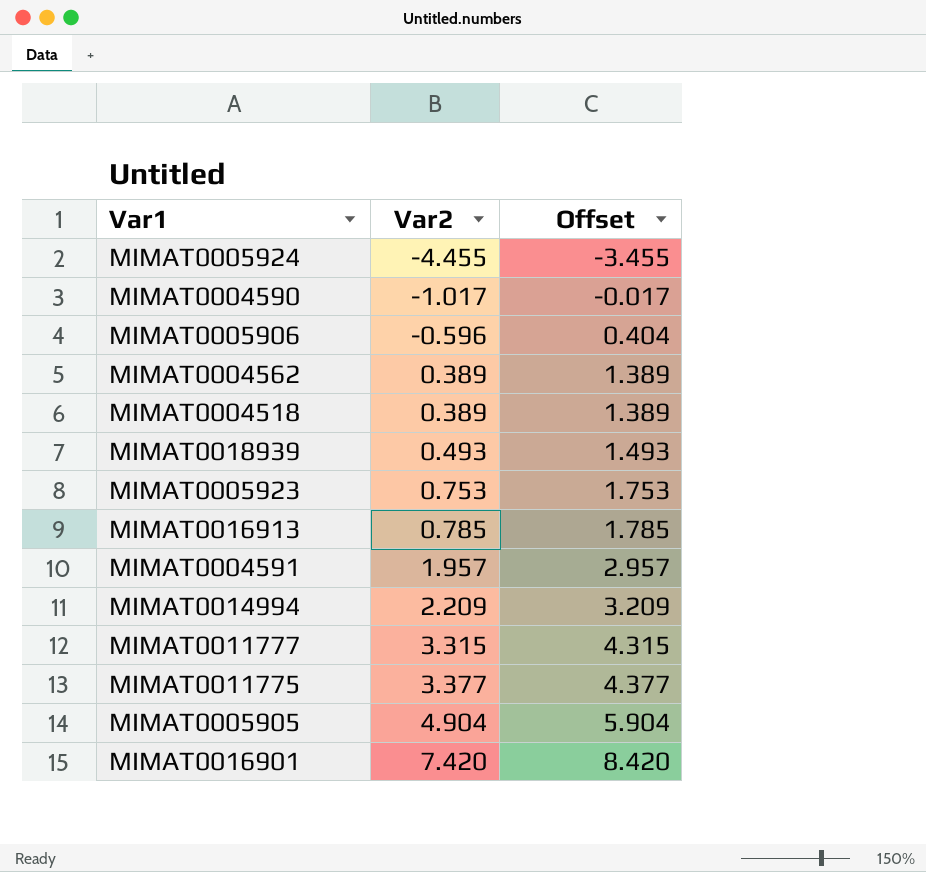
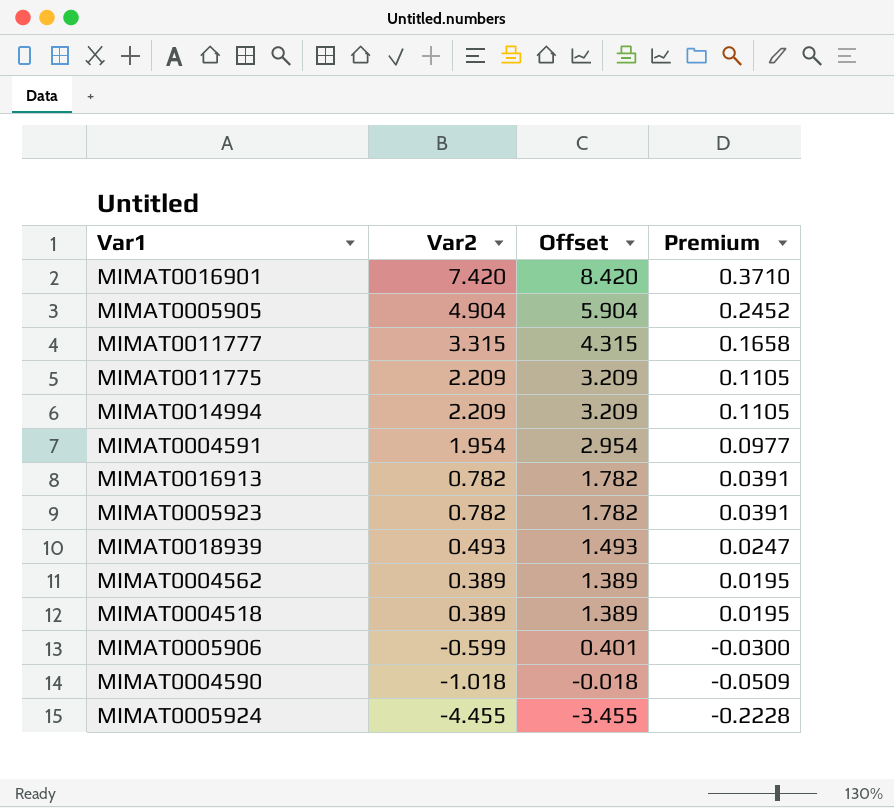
row order: Var2 ascending -> Var2 descending
column Premium | formula: none -> [Var2] * 0.05
MIMAT0011775 | Var2: 3.377 -> 2.209
MIMAT0011775 | Offset: 4.377 -> 3.209
MIMAT0004591 | Var2: 1.957 -> 1.954
MIMAT0004591 | Offset: 2.957 -> 2.954
MIMAT0016913 | Var2: 0.785 -> 0.782
MIMAT0016913 | Offset: 1.785 -> 1.782
MIMAT0005923 | Var2: 0.753 -> 0.782
MIMAT0005923 | Offset: 1.753 -> 1.782
MIMAT0005906 | Var2: -0.596 -> -0.599
MIMAT0005906 | Offset: 0.404 -> 0.401
MIMAT0004590 | Var2: -1.017 -> -1.018
MIMAT0004590 | Offset: -0.017 -> -0.018

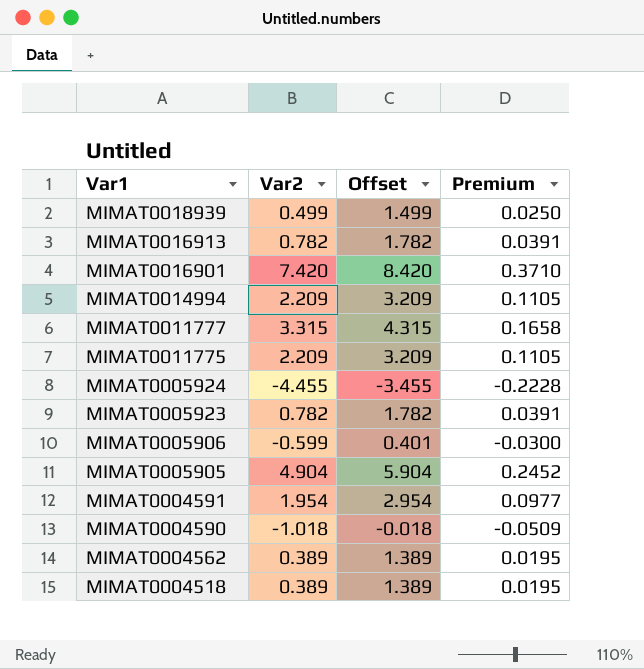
row order: Var2 descending -> Var1 descending
MIMAT0018939 | Var2: 0.493 -> 0.499
MIMAT0018939 | Offset: 1.493 -> 1.499
MIMAT0018939 | Premium: 0.0247 -> 0.0250

